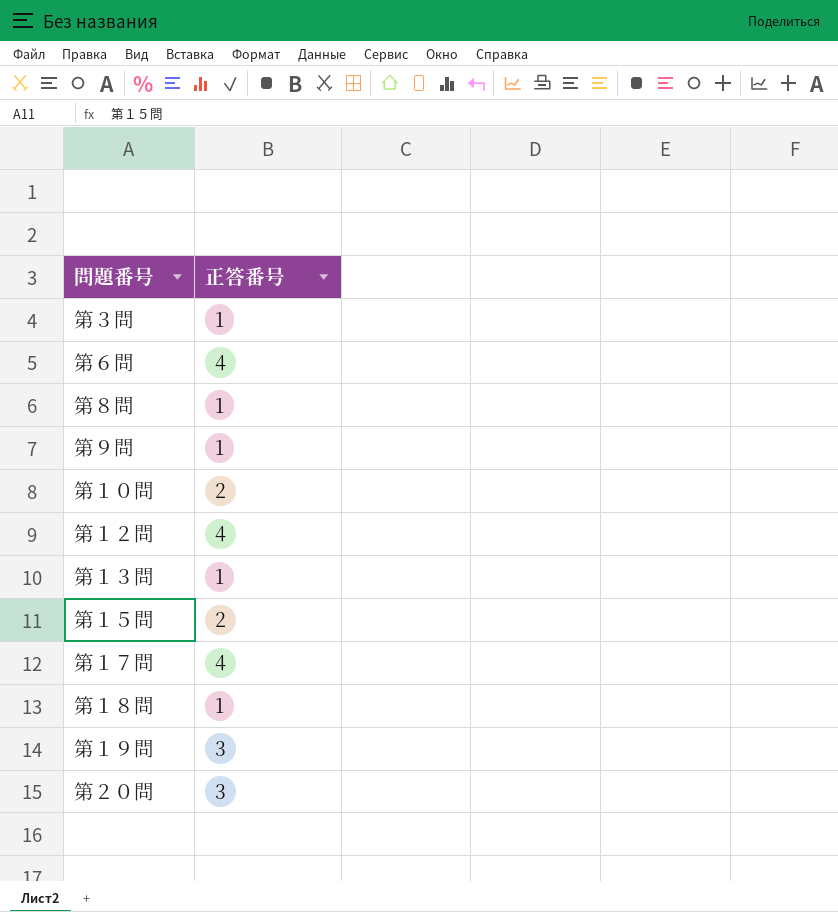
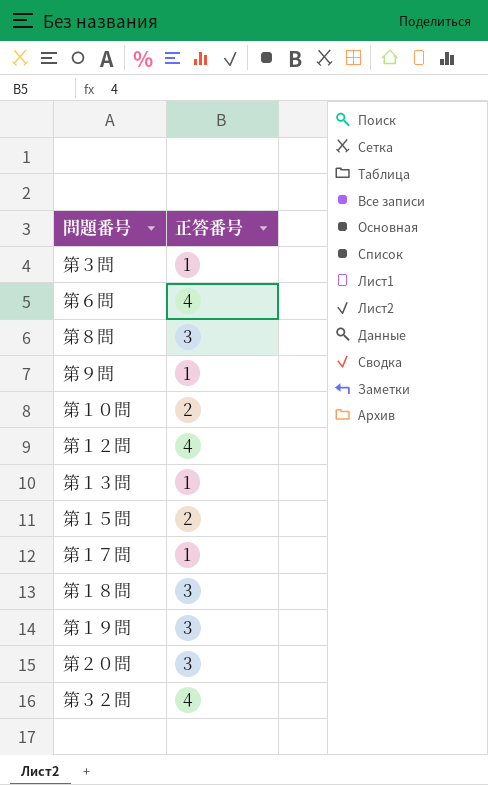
第８問 | 正答番号: 1 -> 3
第１７問 | 正答番号: 4 -> 1
第１８問 | 正答番号: 1 -> 3
row 第３２問: none -> 4

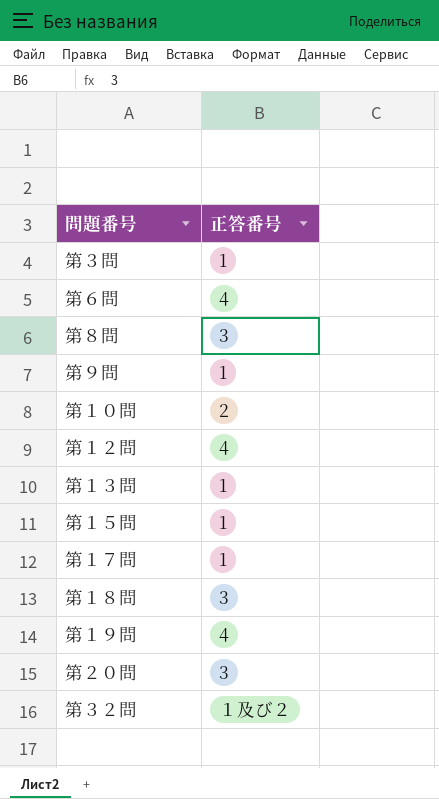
第１５問 | 正答番号: 2 -> 1
第１９問 | 正答番号: 3 -> 4
第３２問 | 正答番号: 4 -> １及び２

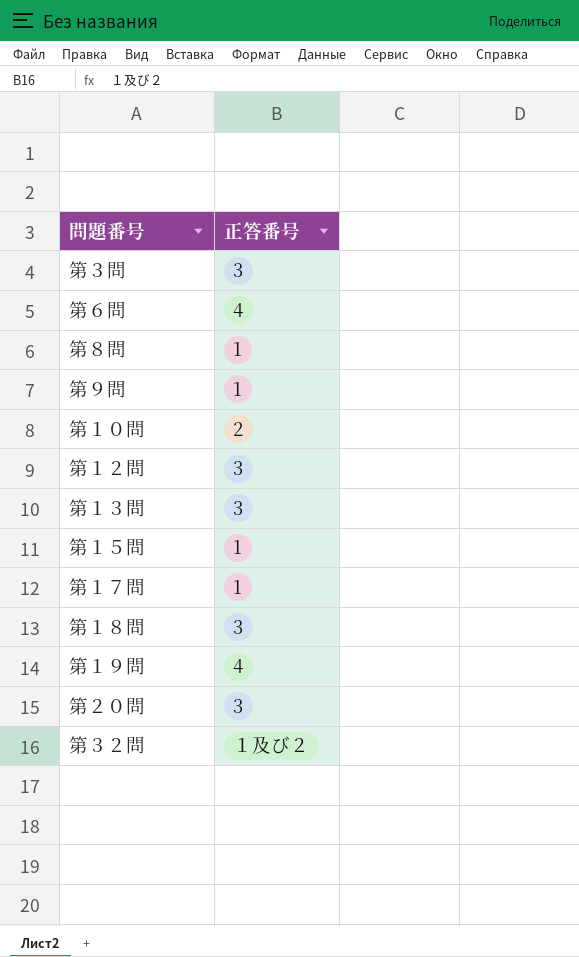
第３問 | 正答番号: 1 -> 3
第８問 | 正答番号: 3 -> 1
第１２問 | 正答番号: 4 -> 3
第１３問 | 正答番号: 1 -> 3

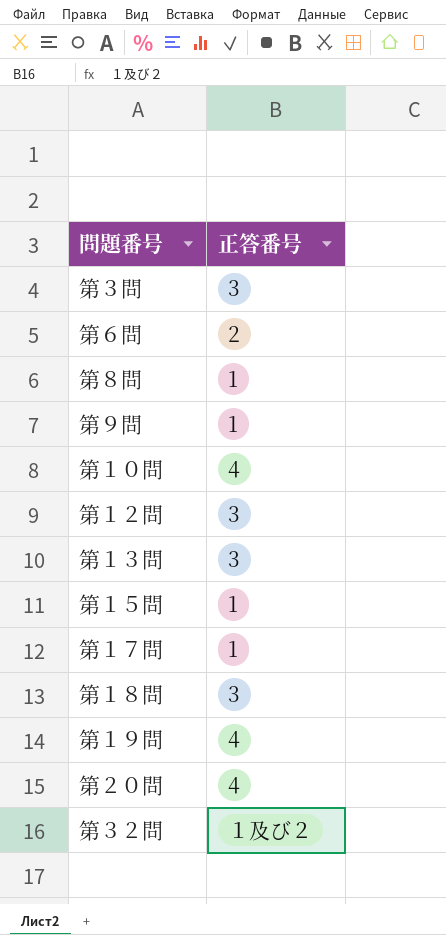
第６問 | 正答番号: 4 -> 2
第１０問 | 正答番号: 2 -> 4
第２０問 | 正答番号: 3 -> 4

